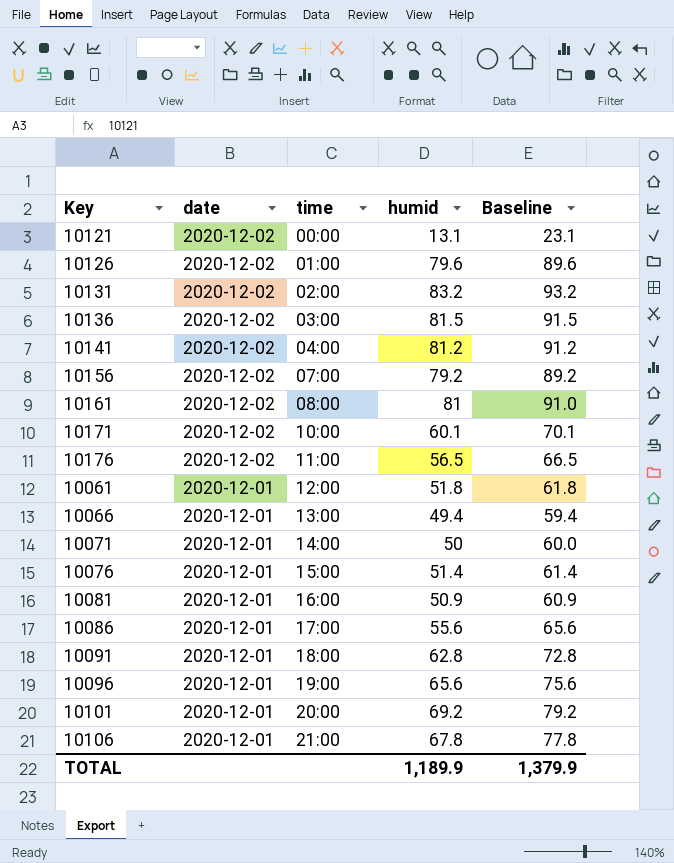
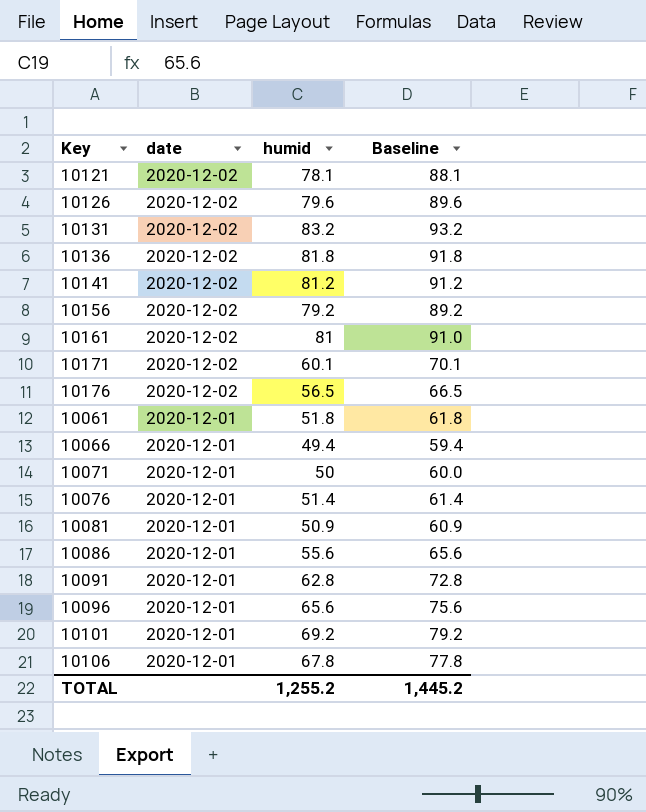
column time | position: 3 -> none
10121 | humid: 13.1 -> 78.1
10121 | Baseline: 23.1 -> 88.1
10136 | humid: 81.5 -> 81.8
10136 | Baseline: 91.5 -> 91.8
TOTAL | humid: 1,189.9 -> 1,255.2
TOTAL | Baseline: 1,379.9 -> 1,445.2

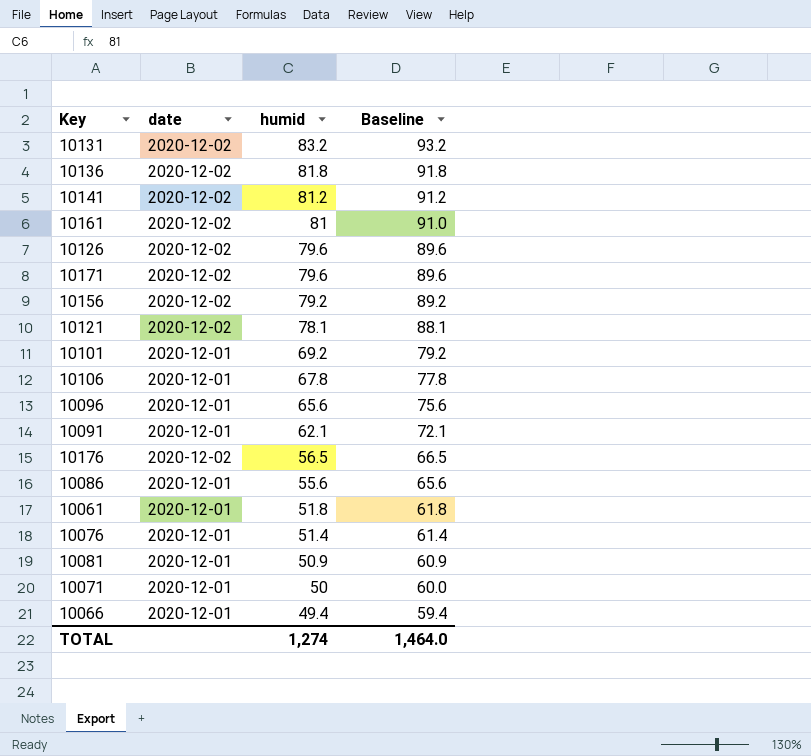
row order: date descending -> humid descending
10171 | humid: 60.1 -> 79.6
10171 | Baseline: 70.1 -> 89.6
10091 | humid: 62.8 -> 62.1
10091 | Baseline: 72.8 -> 72.1
TOTAL | humid: 1,255.2 -> 1,274
TOTAL | Baseline: 1,445.2 -> 1,464.0

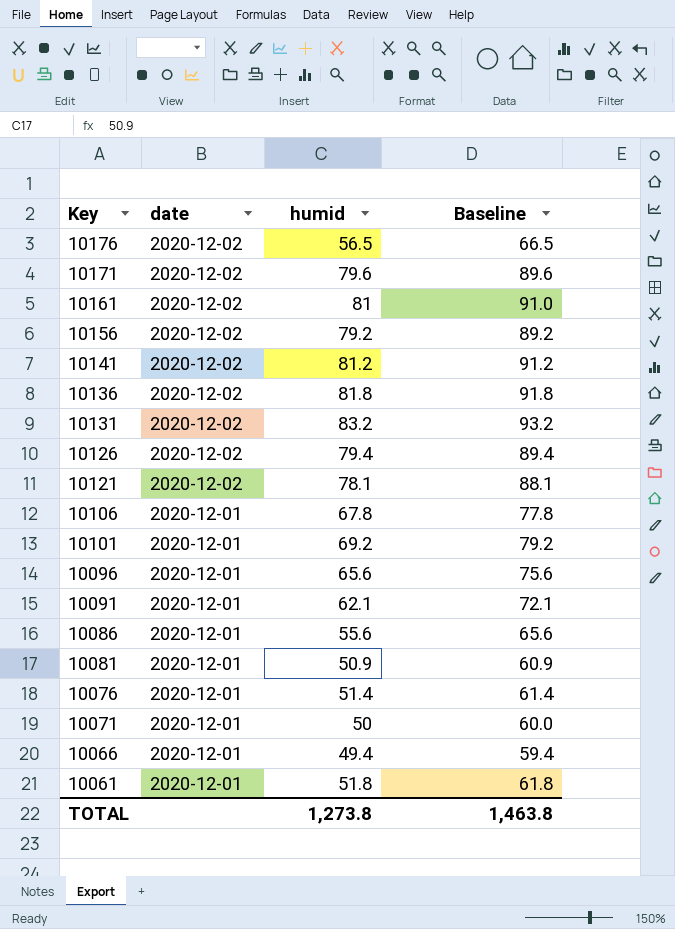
row order: humid descending -> Key descending
10126 | humid: 79.6 -> 79.4
10126 | Baseline: 89.6 -> 89.4
TOTAL | humid: 1,274 -> 1,273.8
TOTAL | Baseline: 1,464.0 -> 1,463.8

